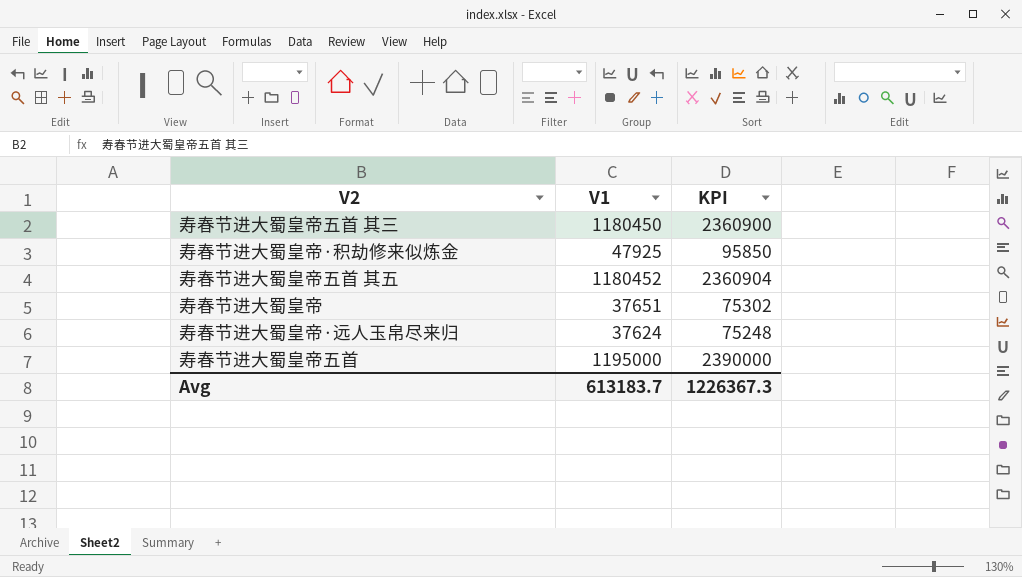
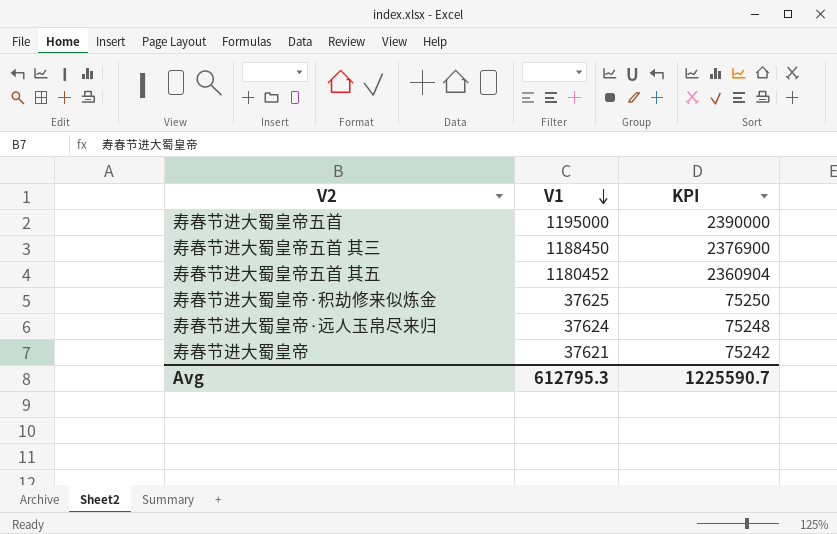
row order: none -> V1 descending
寿春节进大蜀皇帝五首 其三 | V1: 1180450 -> 1188450
寿春节进大蜀皇帝五首 其三 | KPI: 2360900 -> 2376900
寿春节进大蜀皇帝·积劫修来似炼金 | V1: 47925 -> 37625
寿春节进大蜀皇帝·积劫修来似炼金 | KPI: 95850 -> 75250
寿春节进大蜀皇帝 | V1: 37651 -> 37621
寿春节进大蜀皇帝 | KPI: 75302 -> 75242
Avg | V1: 613183.7 -> 612795.3
Avg | KPI: 1226367.3 -> 1225590.7

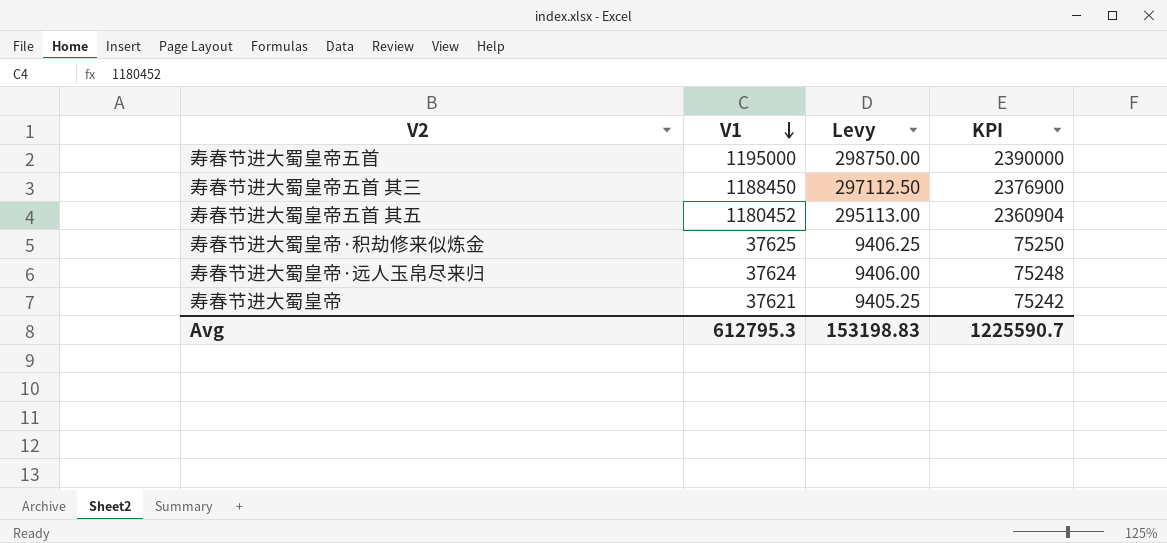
column Levy | formula: none -> [V1] * 0.25

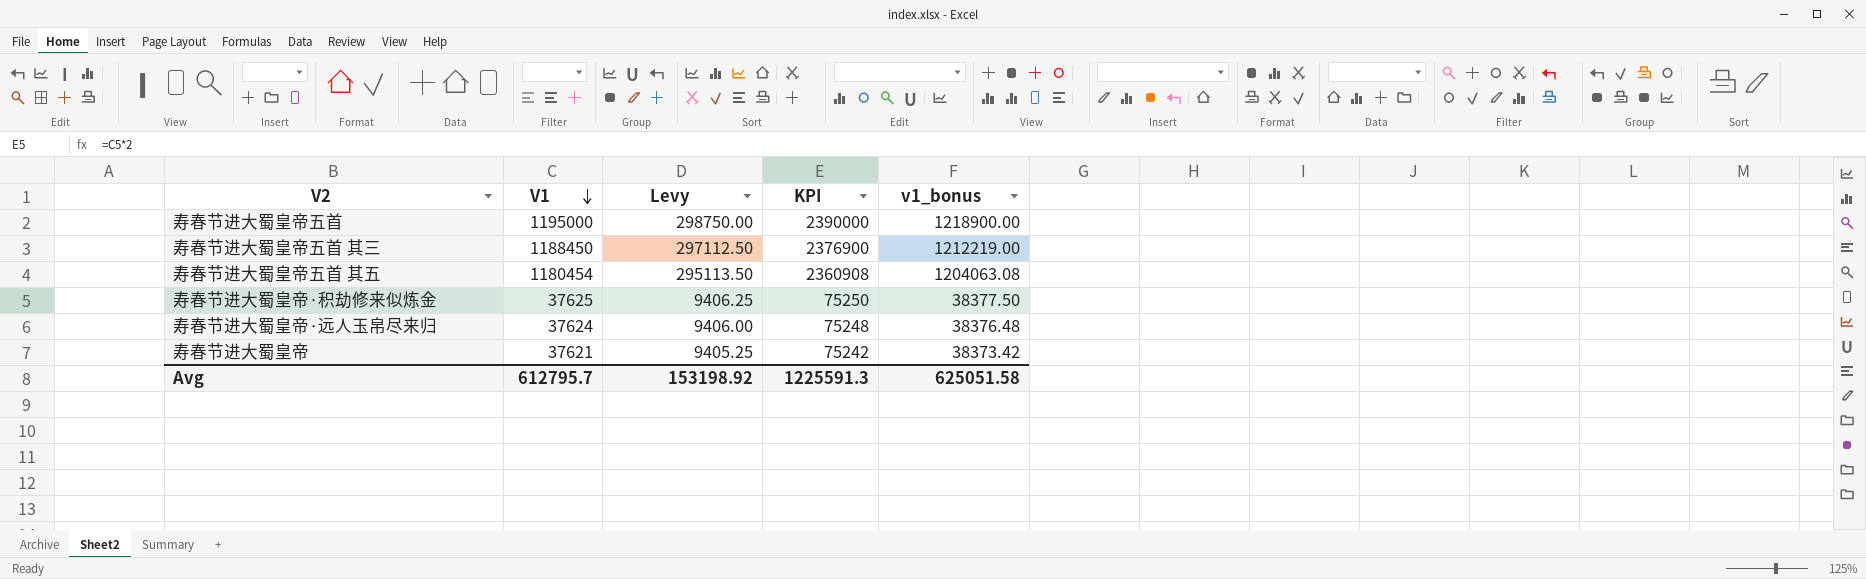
column v1_bonus | formula: none -> [V1] * 1.02
寿春节进大蜀皇帝五首 其五 | V1: 1180452 -> 1180454
寿春节进大蜀皇帝五首 其五 | Levy: 295113.00 -> 295113.50
寿春节进大蜀皇帝五首 其五 | KPI: 2360904 -> 2360908
Avg | V1: 612795.3 -> 612795.7
Avg | Levy: 153198.83 -> 153198.92
Avg | KPI: 1225590.7 -> 1225591.3

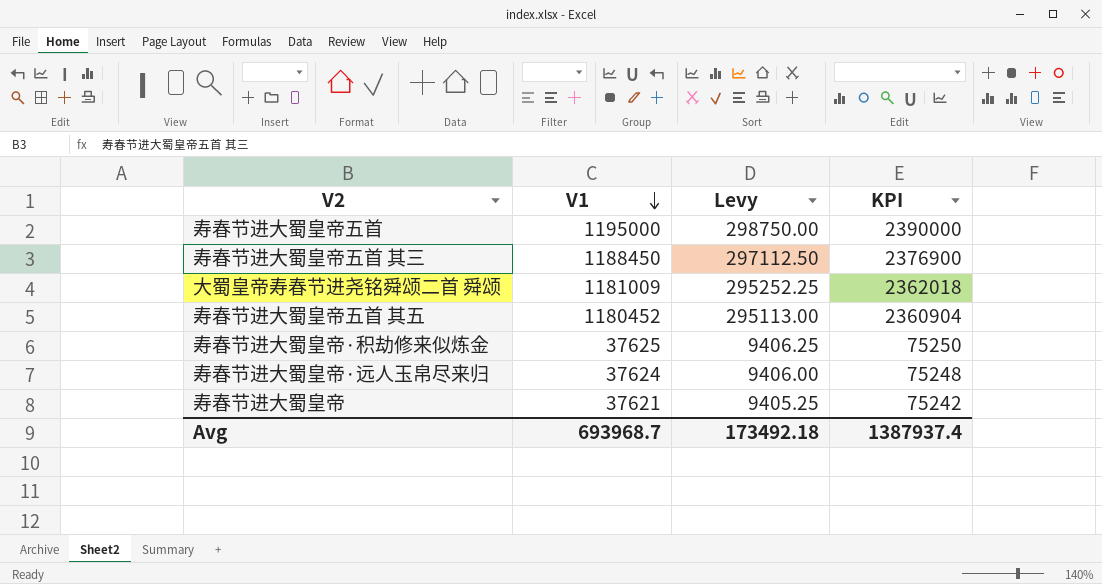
column v1_bonus | formula: [V1] * 1.02 -> none
row 大蜀皇帝寿春节进尧铭舜颂二首 舜颂: none -> 1181009 | 295252.25 | 2362018
寿春节进大蜀皇帝五首 其五 | V1: 1180454 -> 1180452
寿春节进大蜀皇帝五首 其五 | Levy: 295113.50 -> 295113.00
寿春节进大蜀皇帝五首 其五 | KPI: 2360908 -> 2360904
Avg | V1: 612795.7 -> 693968.7
Avg | Levy: 153198.92 -> 173492.18
Avg | KPI: 1225591.3 -> 1387937.4

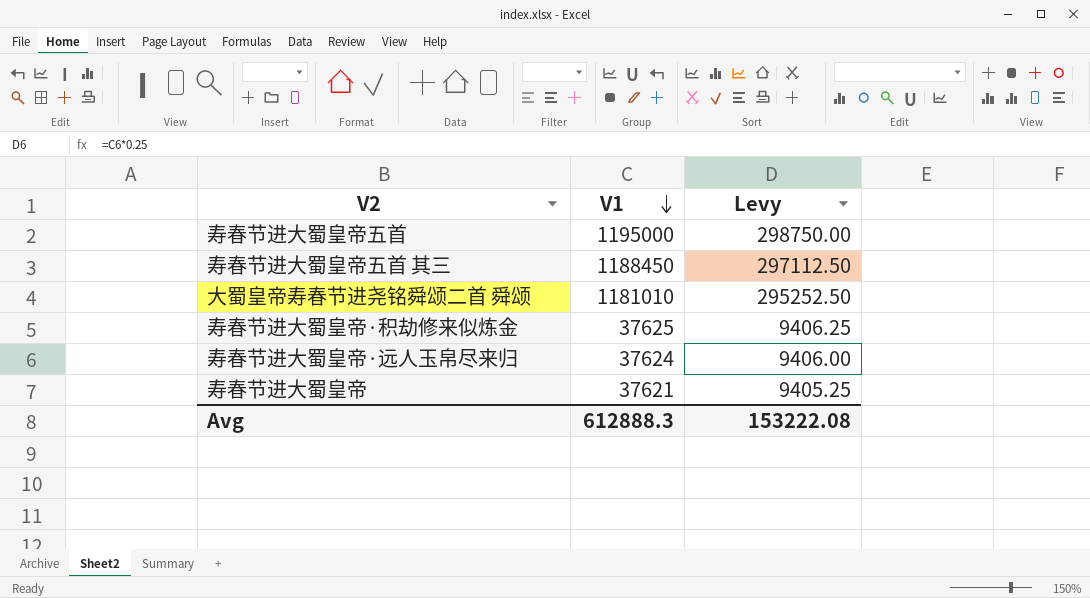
column KPI | formula: [V1] * 2 -> none
row 寿春节进大蜀皇帝五首 其五: 1180452 | 295113.00 | 2360904 -> none
大蜀皇帝寿春节进尧铭舜颂二首 舜颂 | V1: 1181009 -> 1181010
大蜀皇帝寿春节进尧铭舜颂二首 舜颂 | Levy: 295252.25 -> 295252.50
Avg | V1: 693968.7 -> 612888.3
Avg | Levy: 173492.18 -> 153222.08

